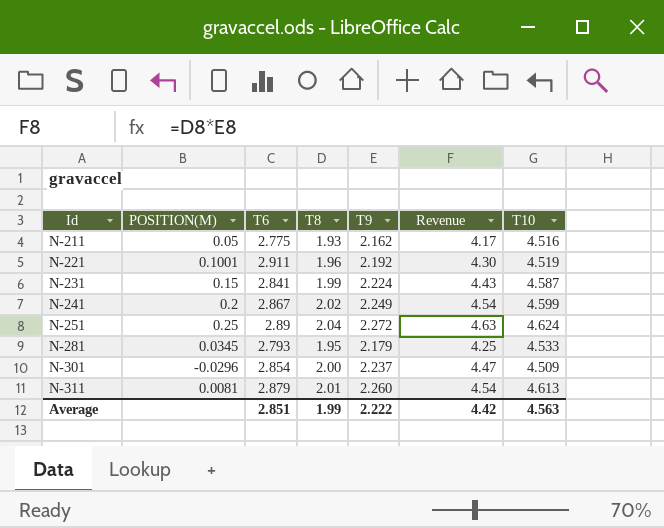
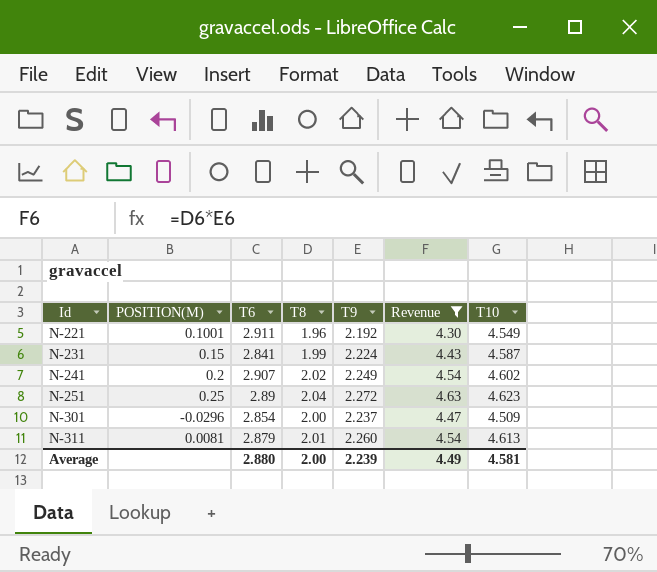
filter: none -> Revenue >= 4.30
N-221 | T10: 4.519 -> 4.549
N-241 | T6: 2.867 -> 2.907
N-241 | T10: 4.599 -> 4.602
N-251 | T10: 4.624 -> 4.623
Average | T6: 2.851 -> 2.880
Average | T8: 1.99 -> 2.00
Average | T9: 2.222 -> 2.239
Average | Revenue: 4.42 -> 4.49
Average | T10: 4.563 -> 4.581

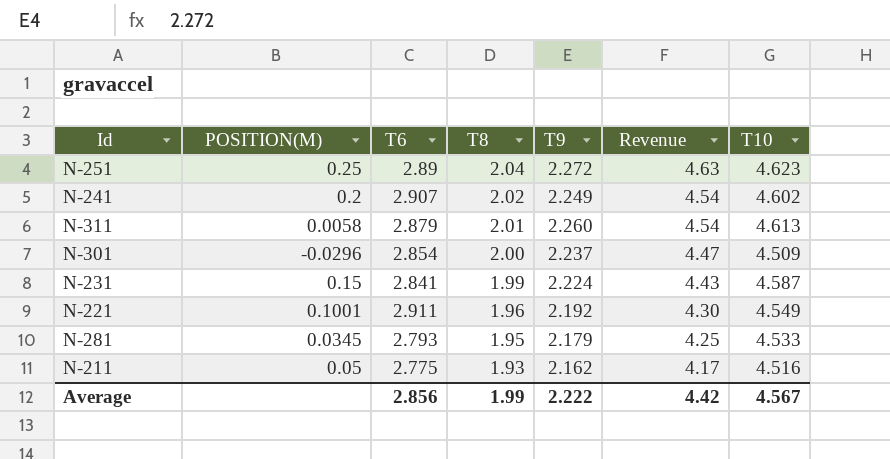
filter: Revenue >= 4.30 -> none
row order: Id ascending -> T8 descending
N-311 | POSITION(M): 0.0081 -> 0.0058
Average | T6: 2.880 -> 2.856
Average | T8: 2.00 -> 1.99
Average | T9: 2.239 -> 2.222
Average | Revenue: 4.49 -> 4.42
Average | T10: 4.581 -> 4.567

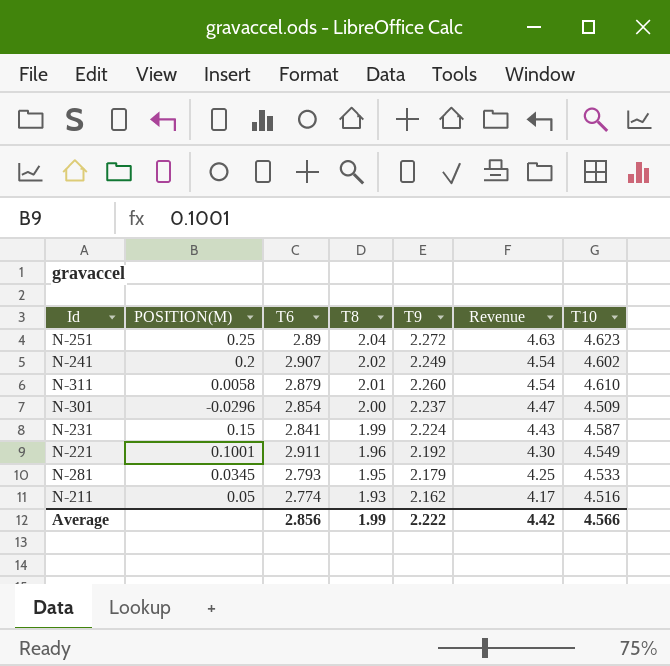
N-311 | T10: 4.613 -> 4.610
N-211 | T6: 2.775 -> 2.774
Average | T10: 4.567 -> 4.566

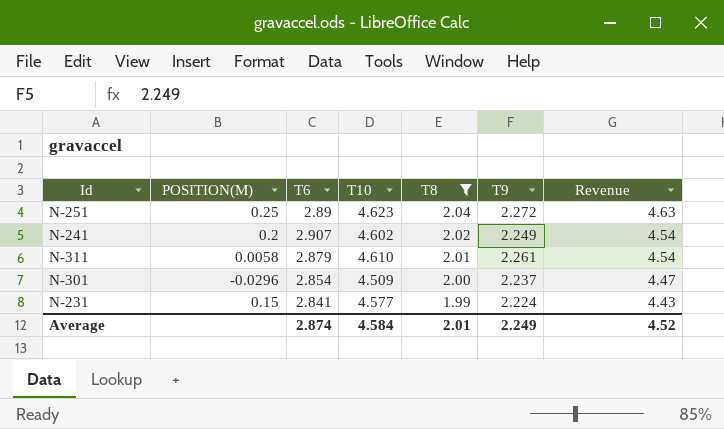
filter: none -> T8 >= 1.99
column T10 | position: 7 -> 4
N-311 | T9: 2.260 -> 2.261
N-231 | T10: 4.587 -> 4.577
Average | T6: 2.856 -> 2.874
Average | T10: 4.566 -> 4.584
Average | T8: 1.99 -> 2.01
Average | T9: 2.222 -> 2.249
Average | Revenue: 4.42 -> 4.52

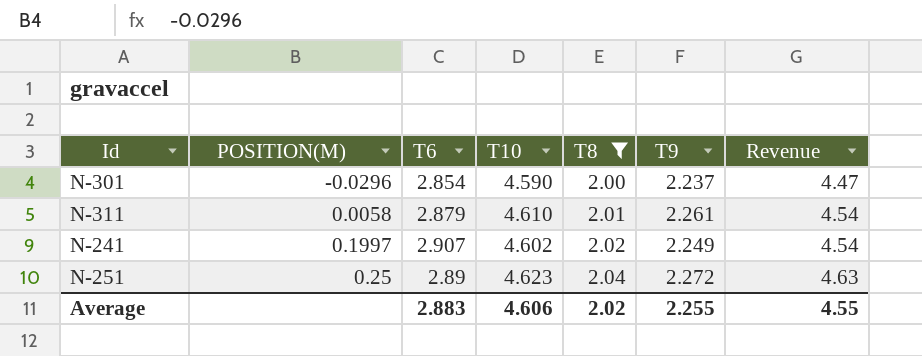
row order: T8 descending -> POSITION(M) ascending
row N-231: 0.15 | 2.841 | 4.577 | 1.99 | 2.224 | 4.43 -> none
N-301 | T10: 4.509 -> 4.590
N-241 | POSITION(M): 0.2 -> 0.1997
Average | T6: 2.874 -> 2.883
Average | T10: 4.584 -> 4.606
Average | T8: 2.01 -> 2.02
Average | T9: 2.249 -> 2.255
Average | Revenue: 4.52 -> 4.55

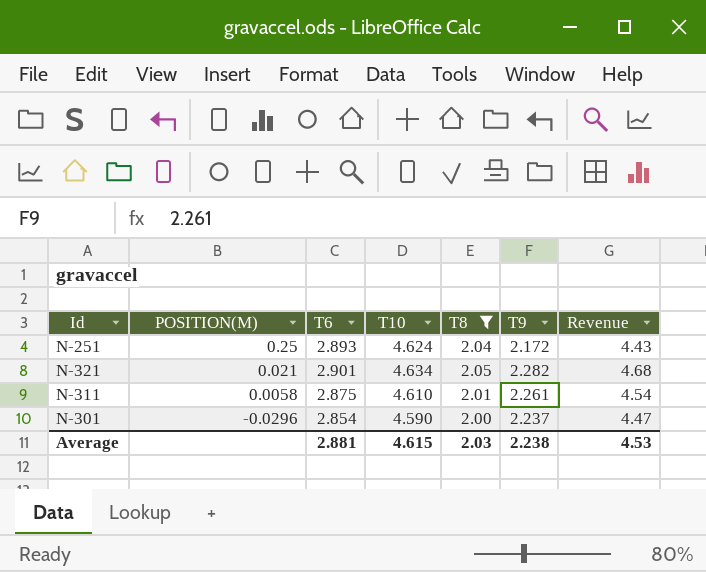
row order: POSITION(M) ascending -> POSITION(M) descending
row N-241: 0.1997 | 2.907 | 4.602 | 2.02 | 2.249 | 4.54 -> none
N-251 | T6: 2.89 -> 2.893
N-251 | T10: 4.623 -> 4.624
N-251 | T9: 2.272 -> 2.172
N-251 | Revenue: 4.63 -> 4.43
row N-321: none -> 0.021 | 2.901 | 4.634 | 2.05 | 2.282 | 4.68
N-311 | T6: 2.879 -> 2.875
Average | T6: 2.883 -> 2.881
Average | T10: 4.606 -> 4.615
Average | T8: 2.02 -> 2.03
Average | T9: 2.255 -> 2.238
Average | Revenue: 4.55 -> 4.53

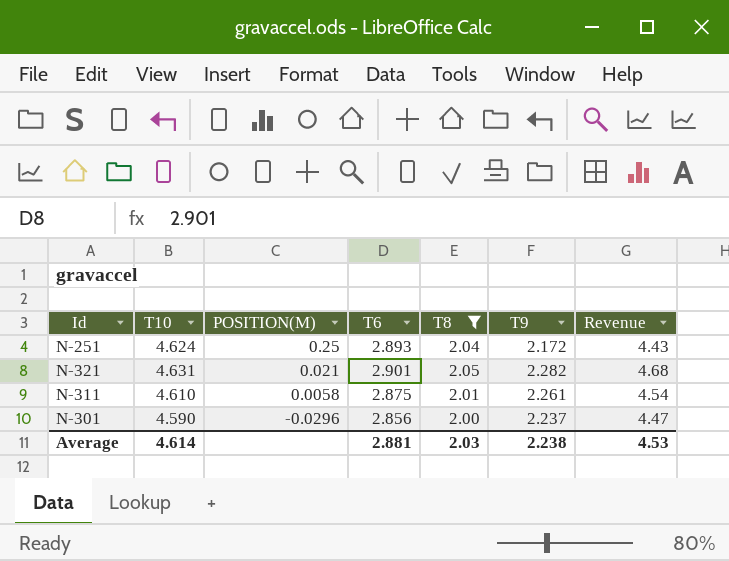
column T10 | position: 4 -> 2
N-321 | T10: 4.634 -> 4.631
N-301 | T6: 2.854 -> 2.856
Average | T10: 4.615 -> 4.614

